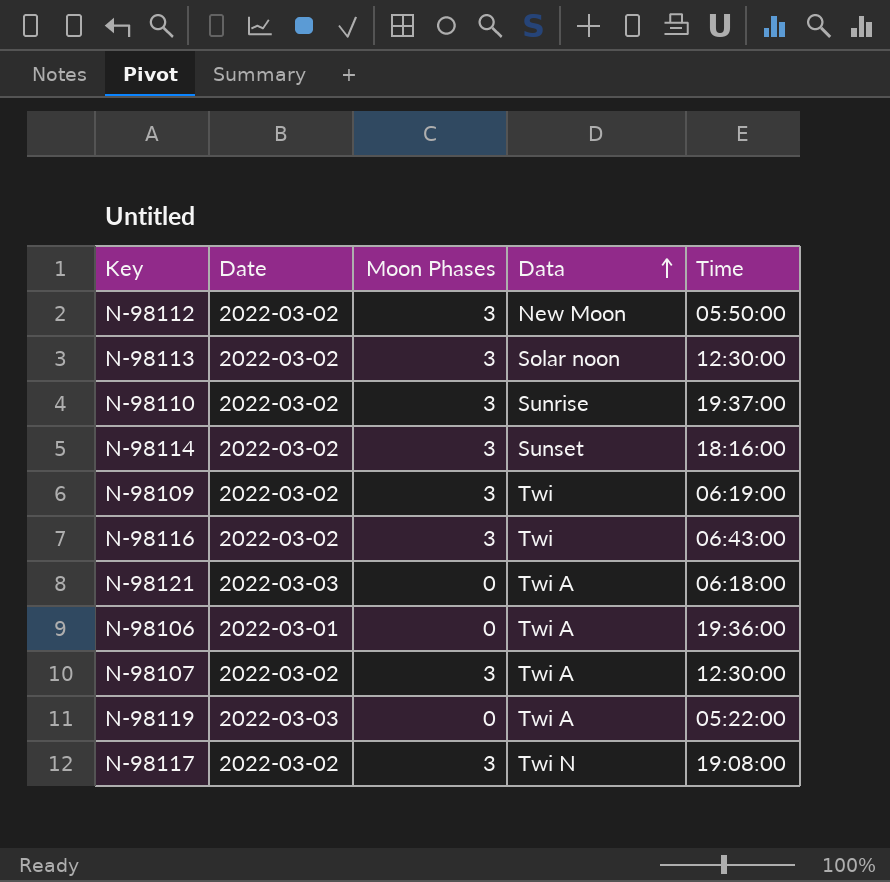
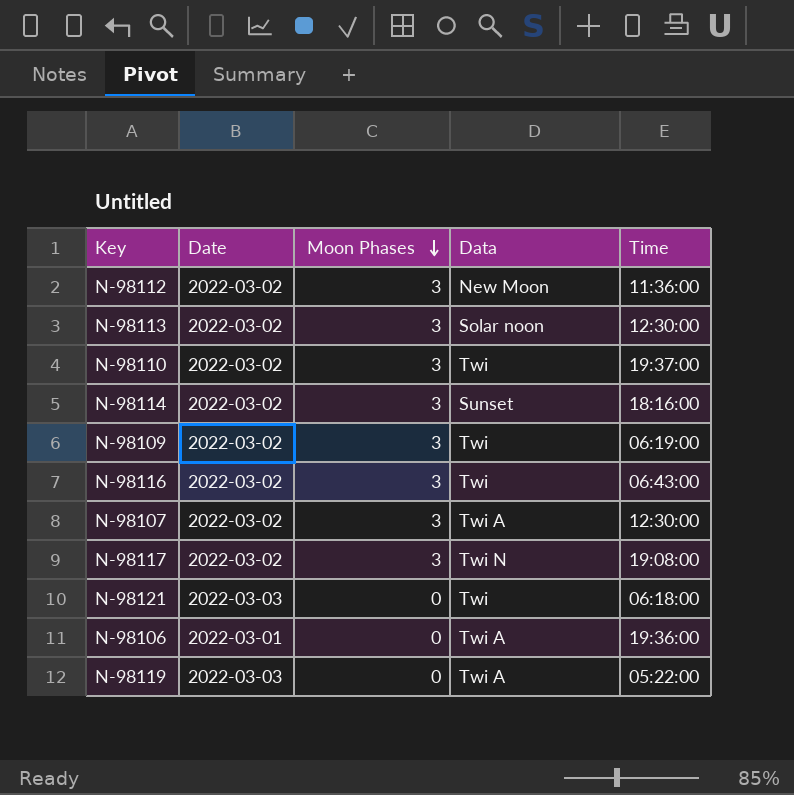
row order: Data ascending -> Moon Phases descending
N-98112 | Time: 05:50:00 -> 11:36:00
N-98110 | Data: Sunrise -> Twi
N-98121 | Data: Twi A -> Twi

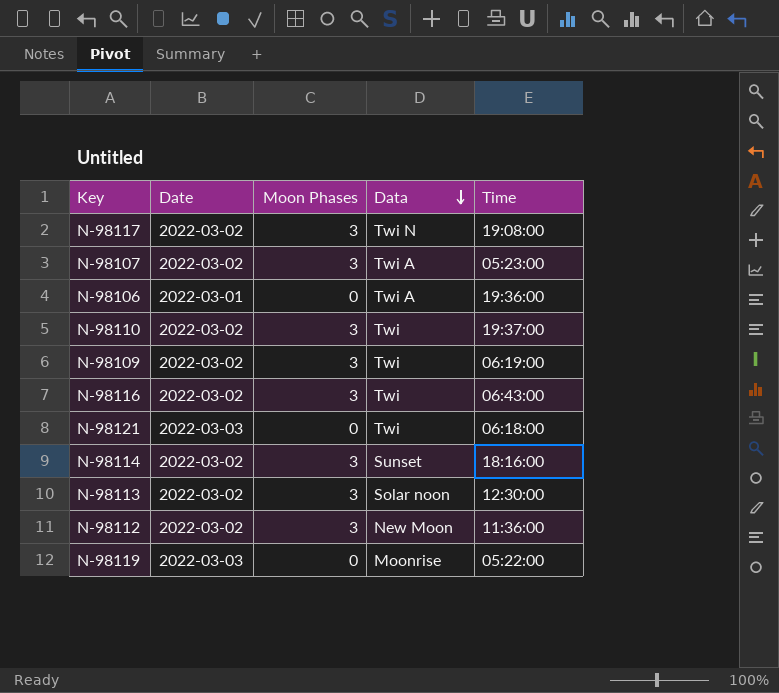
row order: Moon Phases descending -> Data descending
N-98107 | Time: 12:30:00 -> 05:23:00
N-98119 | Data: Twi A -> Moonrise

